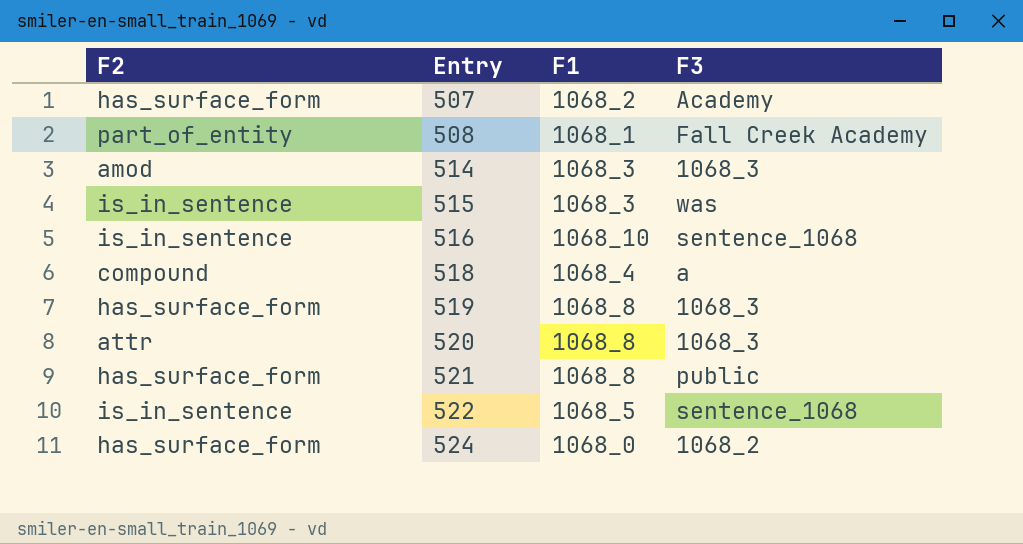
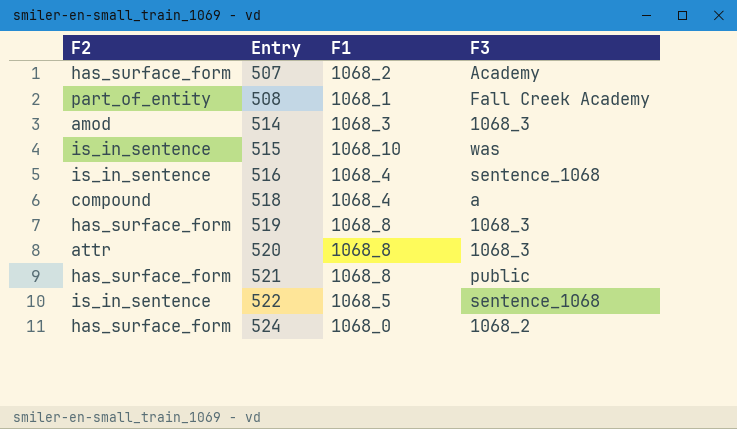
515 | F1: 1068_3 -> 1068_10
516 | F1: 1068_10 -> 1068_4

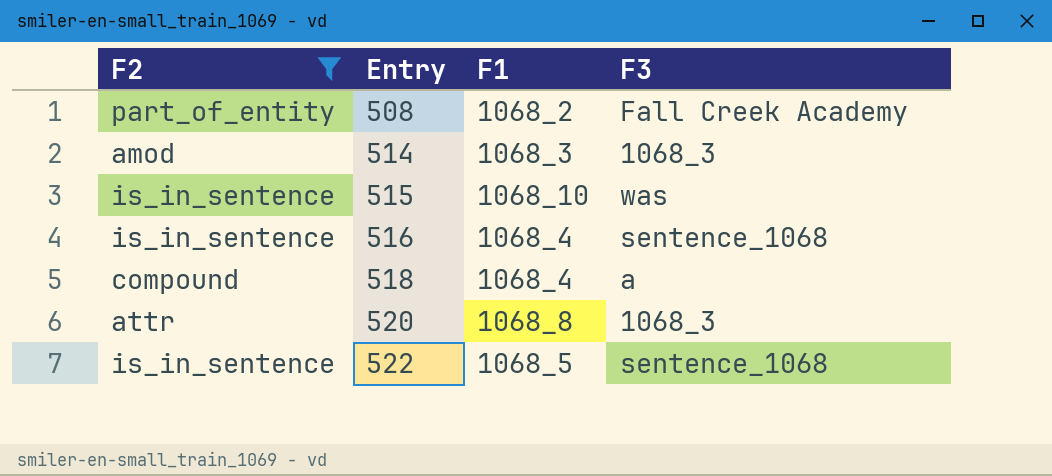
filter: none -> F2 != has_surface_form
508 | F1: 1068_1 -> 1068_2

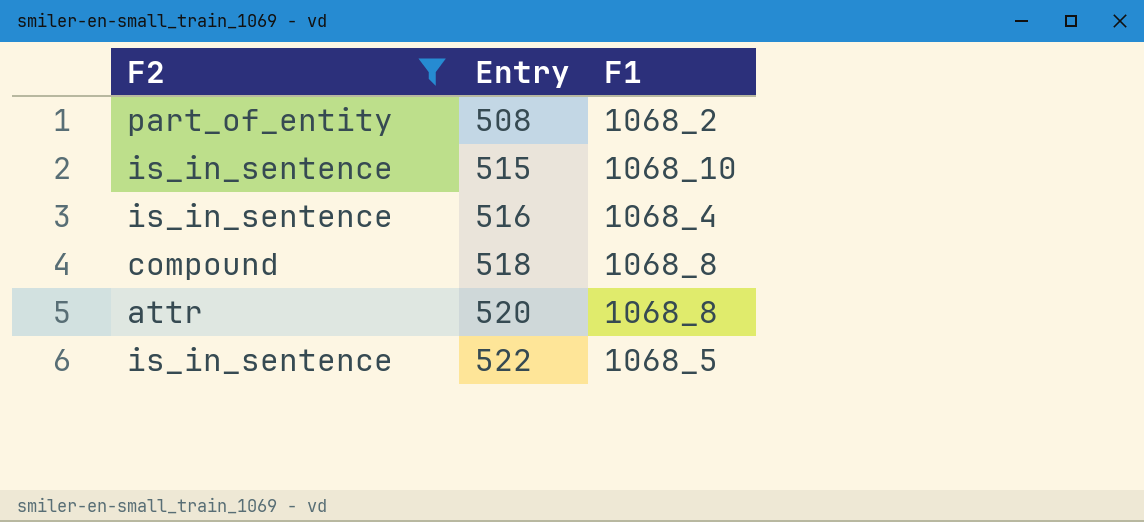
column F3 | position: 4 -> none
row 514: amod | 1068_3 | 1068_3 -> none
518 | F1: 1068_4 -> 1068_8

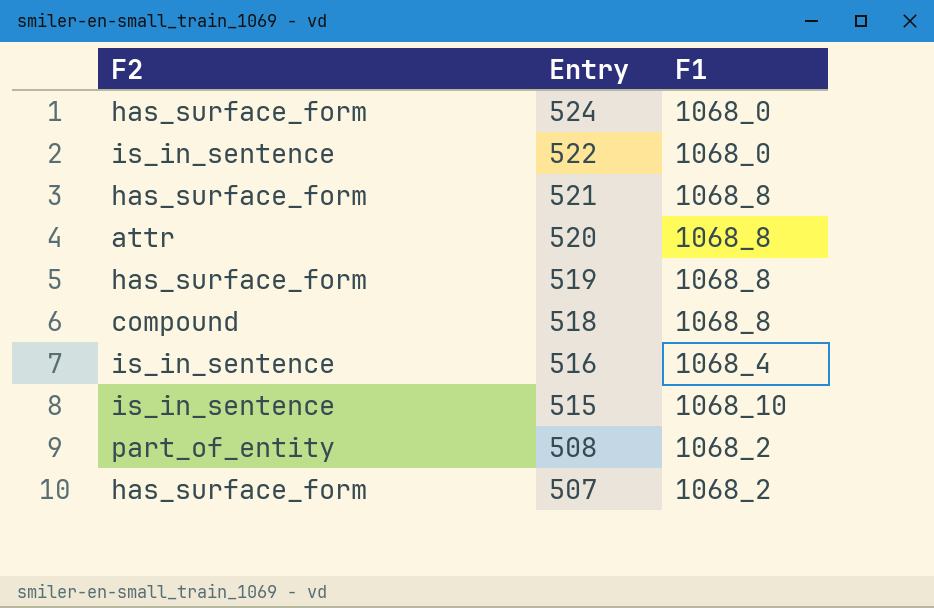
filter: F2 != has_surface_form -> none
row order: Entry ascending -> Entry descending
522 | F1: 1068_5 -> 1068_0

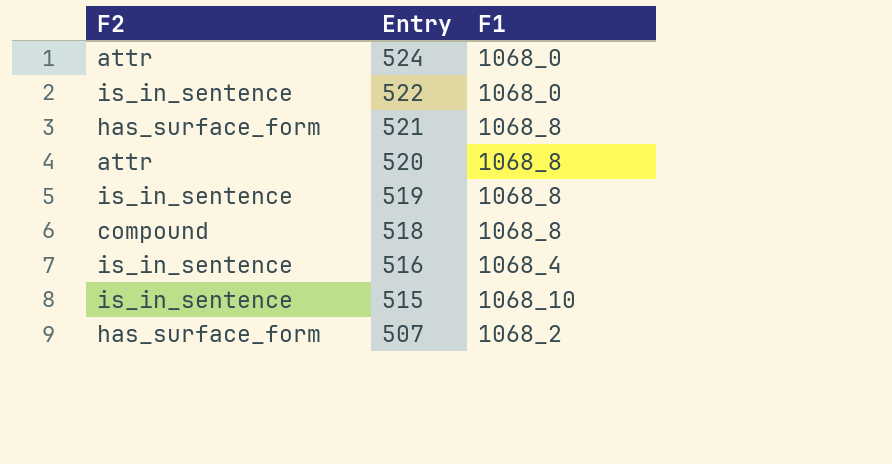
row 508: part_of_entity | 1068_2 -> none
524 | F2: has_surface_form -> attr
519 | F2: has_surface_form -> is_in_sentence

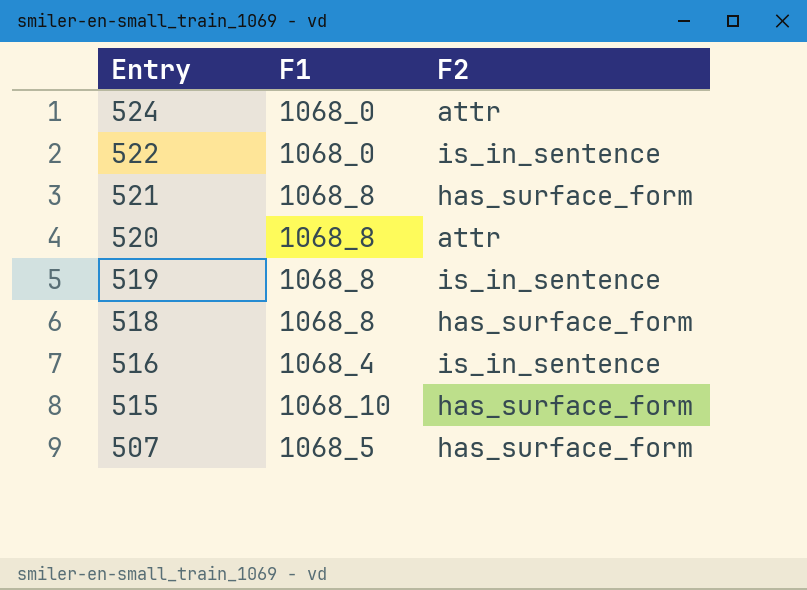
column F2 | position: 1 -> 3
518 | F2: compound -> has_surface_form
515 | F2: is_in_sentence -> has_surface_form
507 | F1: 1068_2 -> 1068_5

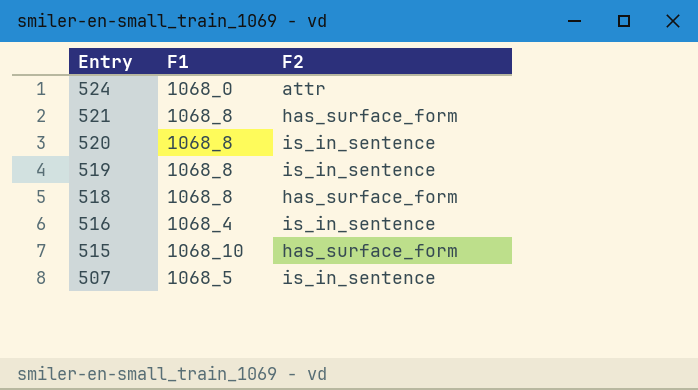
row 522: 1068_0 | is_in_sentence -> none
520 | F2: attr -> is_in_sentence
507 | F2: has_surface_form -> is_in_sentence

